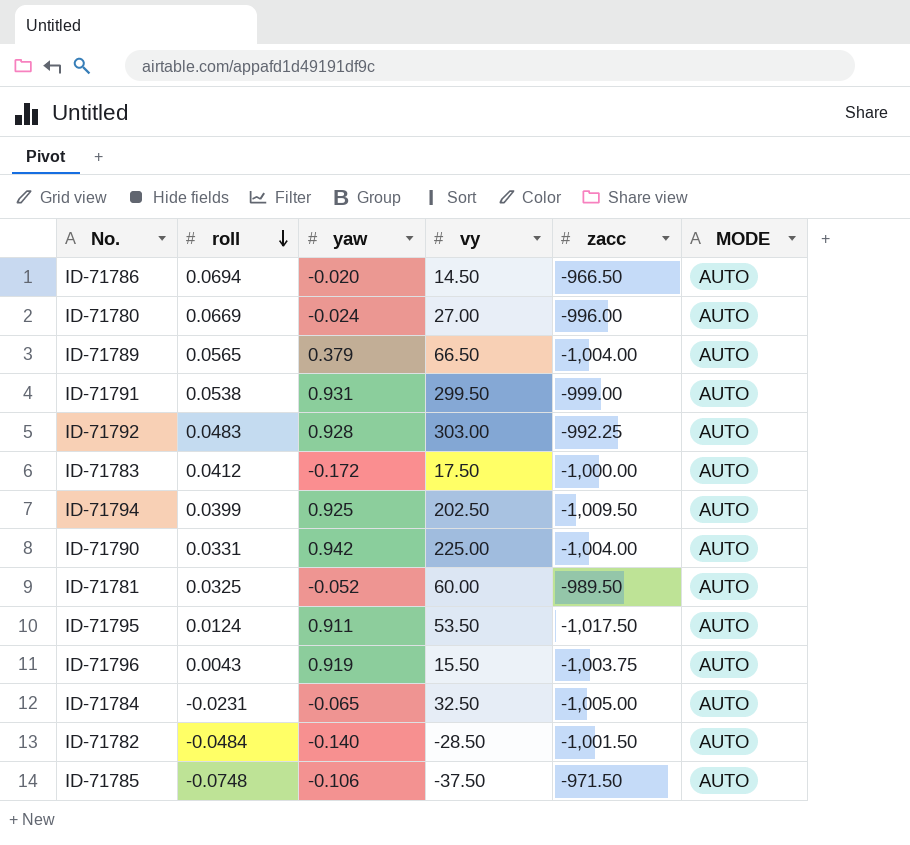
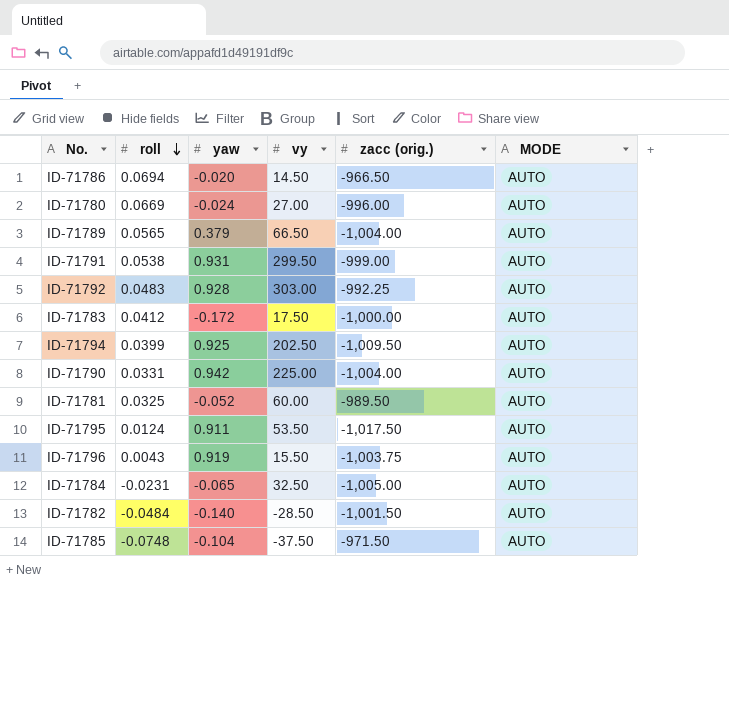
column name: zacc -> zacc (orig.)
ID-71785 | yaw: -0.106 -> -0.104

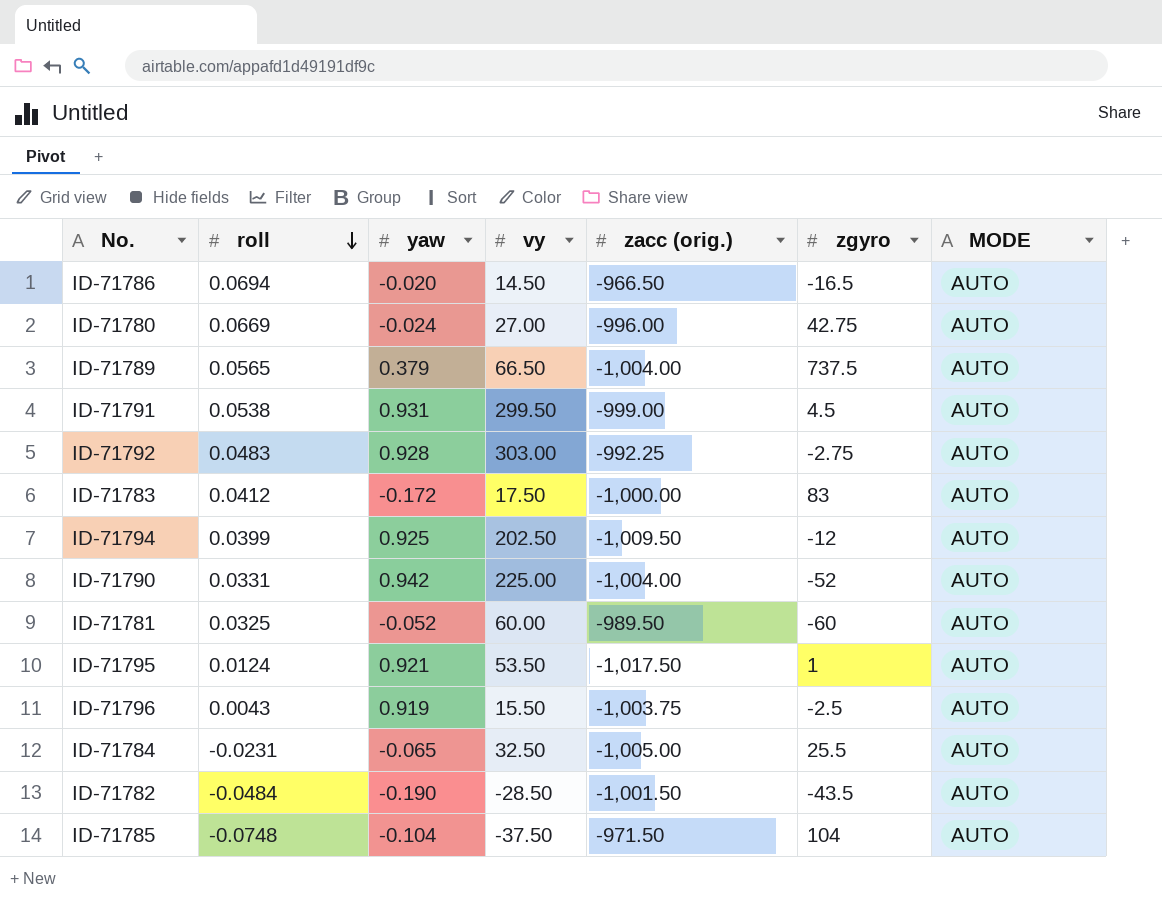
column zgyro | position: none -> 6
ID-71795 | yaw: 0.911 -> 0.921
ID-71782 | yaw: -0.140 -> -0.190

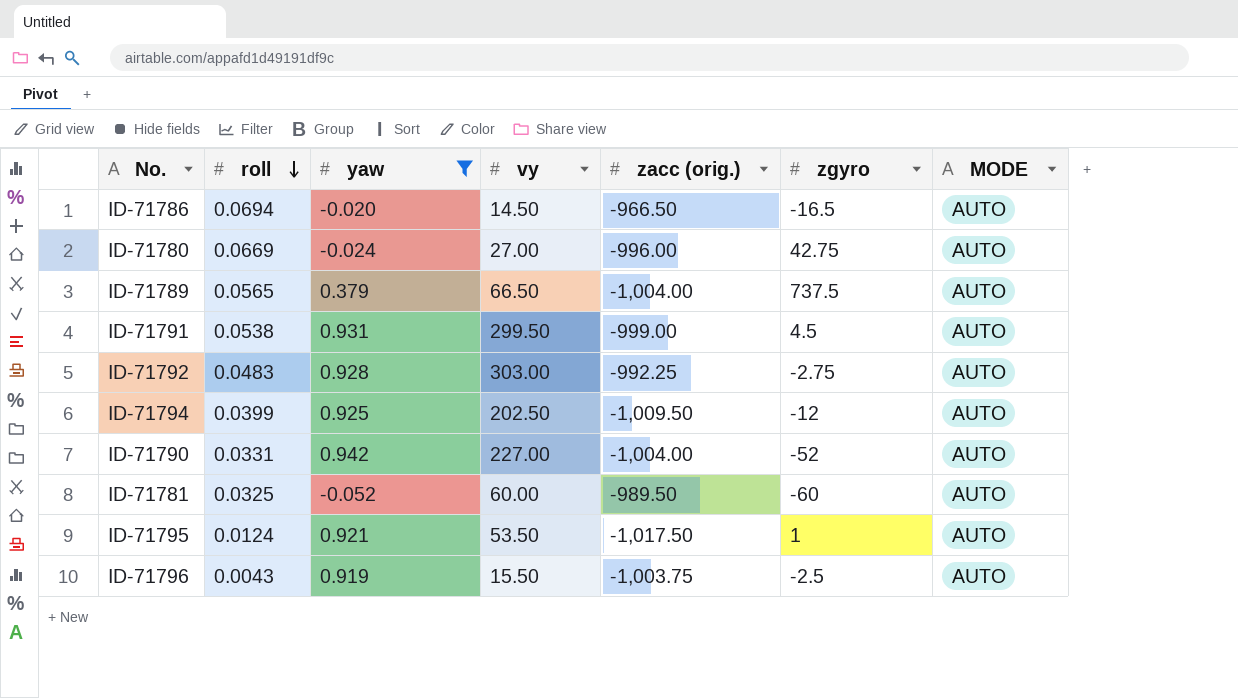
filter: none -> yaw >= -0.052
ID-71790 | vy: 225.00 -> 227.00

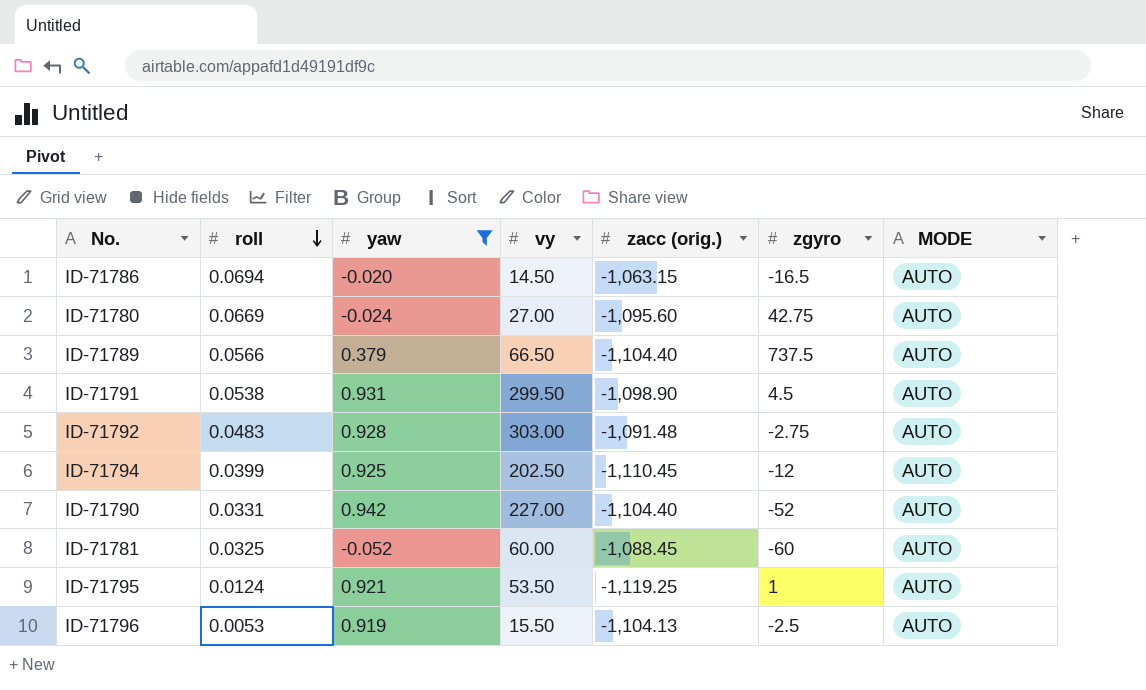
ID-71786 | zacc (orig.): -966.50 -> -1,063.15
ID-71780 | zacc (orig.): -996.00 -> -1,095.60
ID-71789 | roll: 0.0565 -> 0.0566
ID-71789 | zacc (orig.): -1,004.00 -> -1,104.40
ID-71791 | zacc (orig.): -999.00 -> -1,098.90
ID-71792 | zacc (orig.): -992.25 -> -1,091.48
ID-71794 | zacc (orig.): -1,009.50 -> -1,110.45
ID-71790 | zacc (orig.): -1,004.00 -> -1,104.40
ID-71781 | zacc (orig.): -989.50 -> -1,088.45
ID-71795 | zacc (orig.): -1,017.50 -> -1,119.25
ID-71796 | roll: 0.0043 -> 0.0053
ID-71796 | zacc (orig.): -1,003.75 -> -1,104.13

